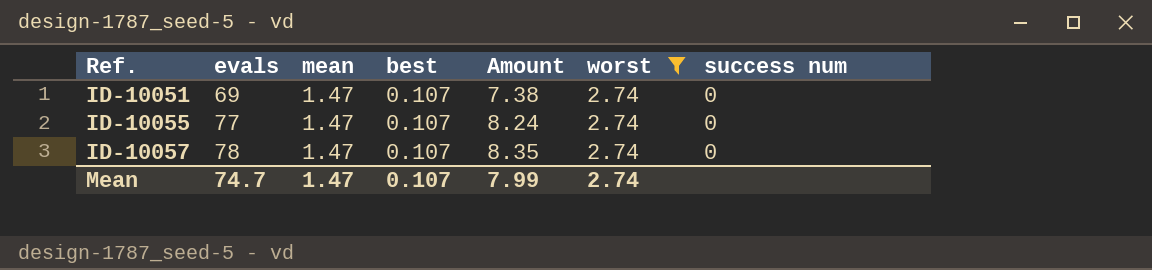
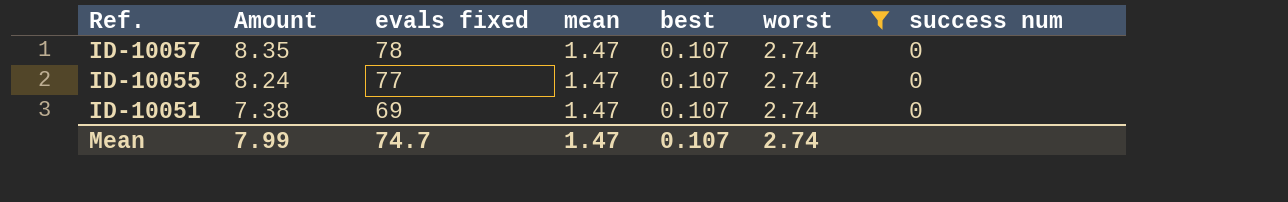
row order: Ref. ascending -> Ref. descending
column Amount | position: 5 -> 2
column name: evals -> evals fixed

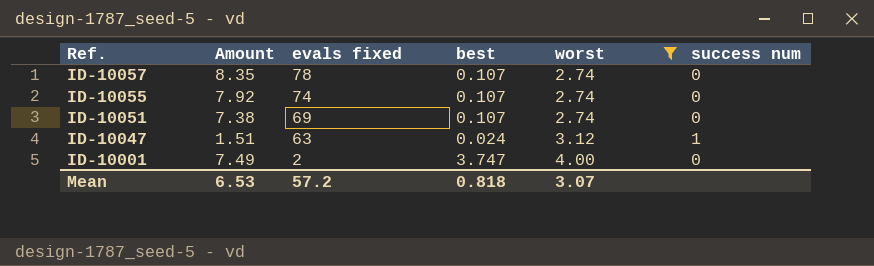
column mean | position: 4 -> none
ID-10055 | Amount: 8.24 -> 7.92
ID-10055 | evals fixed: 77 -> 74
row ID-10047: none -> 1.51 | 63 | 0.024 | 3.12 | 1
row ID-10001: none -> 7.49 | 2 | 3.747 | 4.00 | 0
Mean | Amount: 7.99 -> 6.53
Mean | evals fixed: 74.7 -> 57.2
Mean | best: 0.107 -> 0.818
Mean | worst: 2.74 -> 3.07

